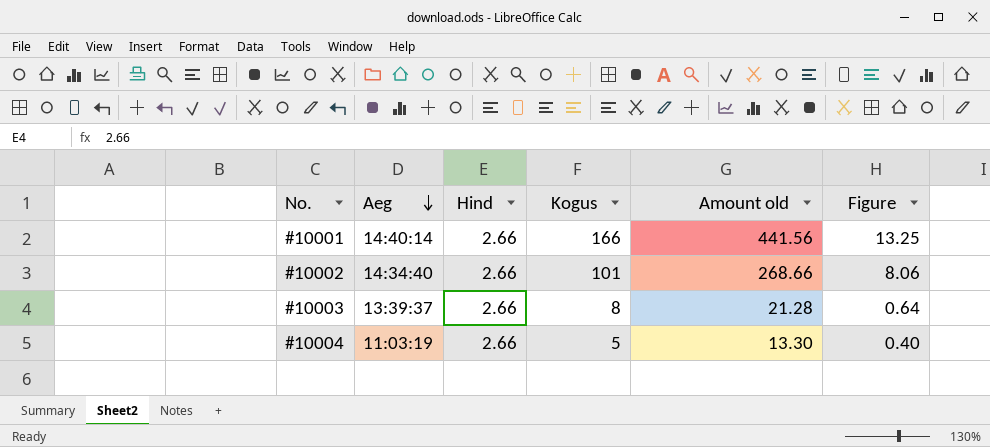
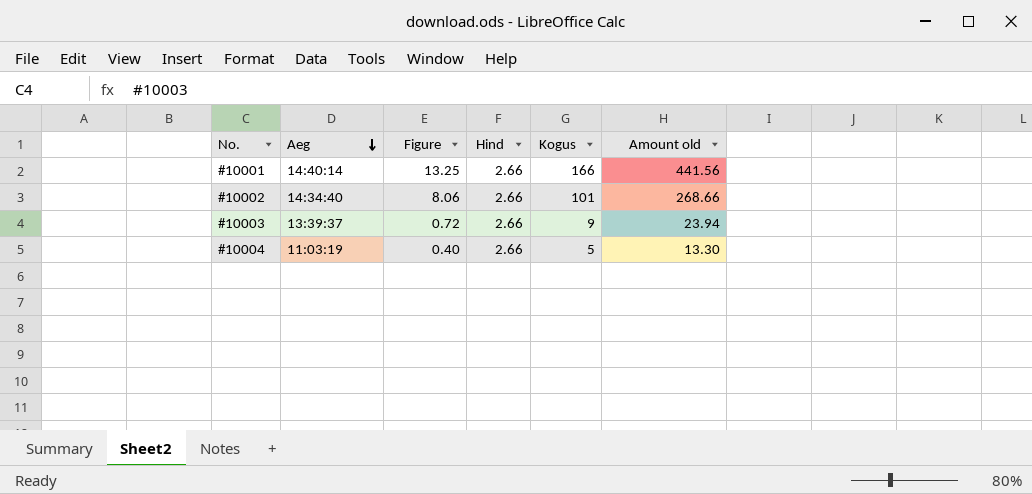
column Figure | position: 6 -> 3
#10003 | Figure: 0.64 -> 0.72
#10003 | Kogus: 8 -> 9
#10003 | Amount old: 21.28 -> 23.94

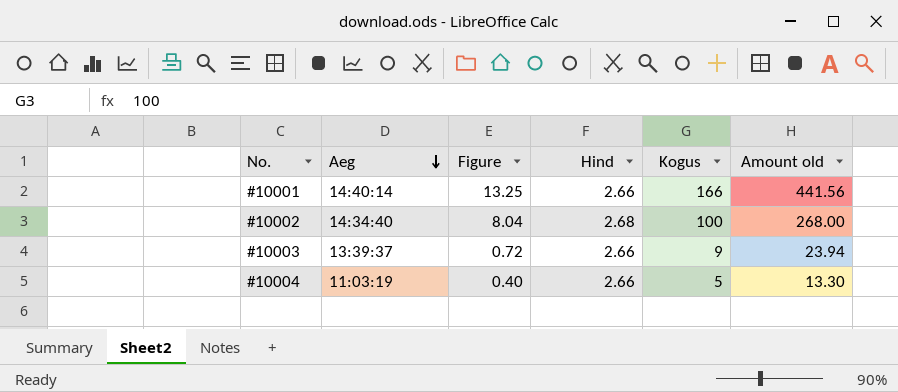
#10002 | Figure: 8.06 -> 8.04
#10002 | Hind: 2.66 -> 2.68
#10002 | Kogus: 101 -> 100
#10002 | Amount old: 268.66 -> 268.00

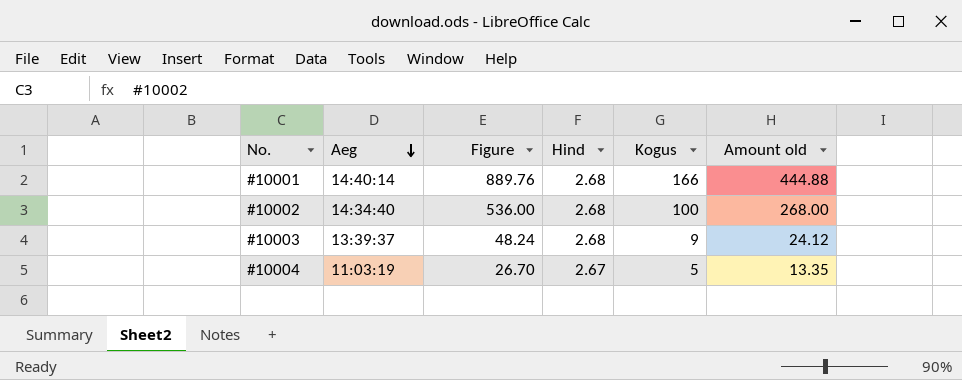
column Figure | formula: [Amount old] * 0.03 -> [Amount old] * 2
#10001 | Hind: 2.66 -> 2.68
#10001 | Amount old: 441.56 -> 444.88
#10003 | Hind: 2.66 -> 2.68
#10003 | Amount old: 23.94 -> 24.12
#10004 | Hind: 2.66 -> 2.67
#10004 | Amount old: 13.30 -> 13.35

